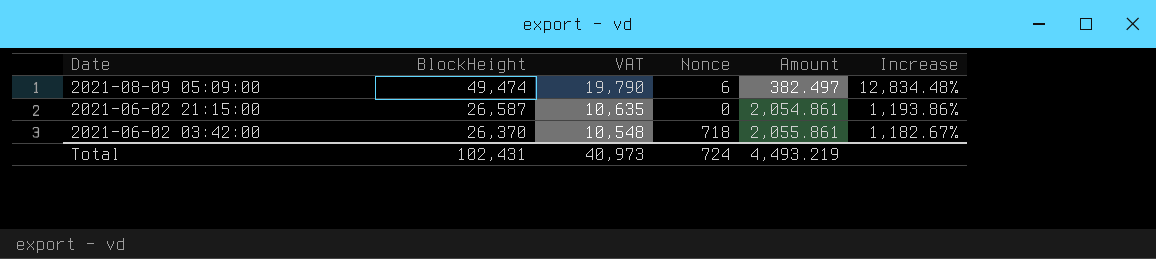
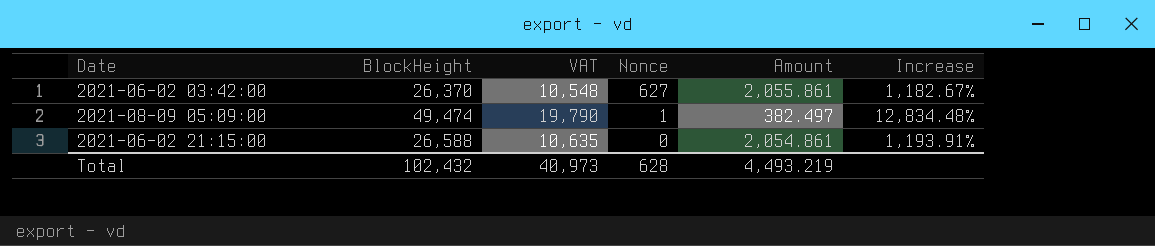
row order: Date descending -> Nonce descending
2021-06-02 03:42:00 | Nonce: 718 -> 627
2021-08-09 05:09:00 | Nonce: 6 -> 1
2021-06-02 21:15:00 | BlockHeight: 26,587 -> 26,588
2021-06-02 21:15:00 | Increase: 1,193.86% -> 1,193.91%
Total | BlockHeight: 102,431 -> 102,432
Total | Nonce: 724 -> 628

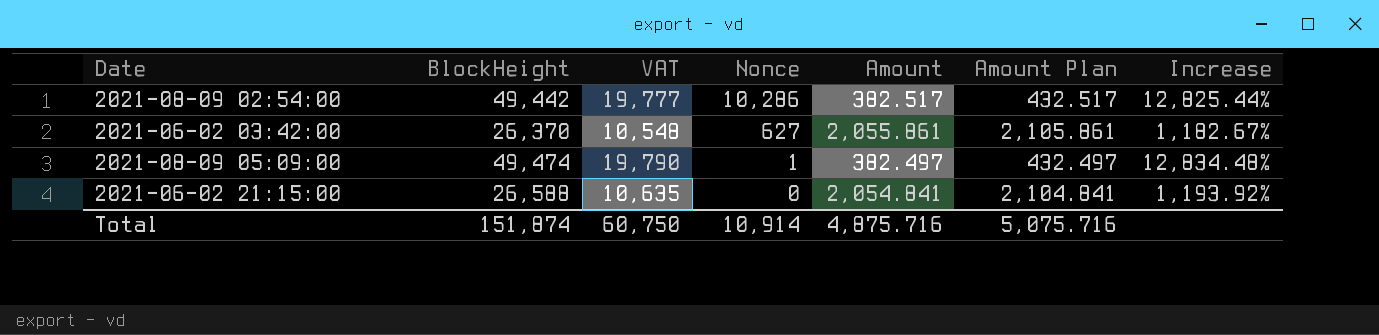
column Amount Plan | formula: none -> [Amount] + 50
row 2021-08-09 02:54:00: none -> 49,442 | 19,777 | 10,286 | 382.517 | 432.517 | 12,825.44%
2021-06-02 21:15:00 | Amount: 2,054.861 -> 2,054.841
2021-06-02 21:15:00 | Increase: 1,193.91% -> 1,193.92%
Total | BlockHeight: 102,432 -> 151,874
Total | VAT: 40,973 -> 60,750
Total | Nonce: 628 -> 10,914
Total | Amount: 4,493.219 -> 4,875.716

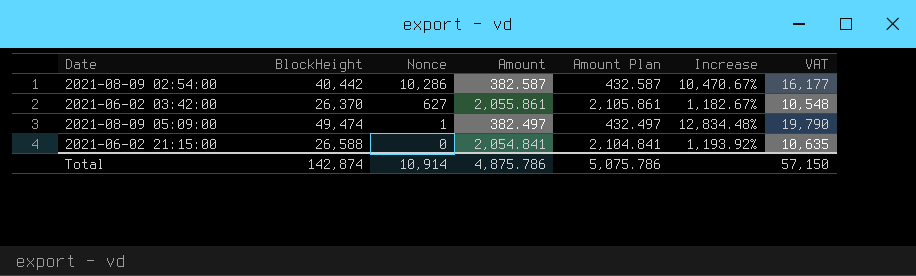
column VAT | position: 3 -> 7
2021-08-09 02:54:00 | BlockHeight: 49,442 -> 40,442
2021-08-09 02:54:00 | Amount: 382.517 -> 382.587
2021-08-09 02:54:00 | Amount Plan: 432.517 -> 432.587
2021-08-09 02:54:00 | Increase: 12,825.44% -> 10,470.67%
2021-08-09 02:54:00 | VAT: 19,777 -> 16,177
Total | BlockHeight: 151,874 -> 142,874
Total | Amount: 4,875.716 -> 4,875.786
Total | Amount Plan: 5,075.716 -> 5,075.786
Total | VAT: 60,750 -> 57,150

